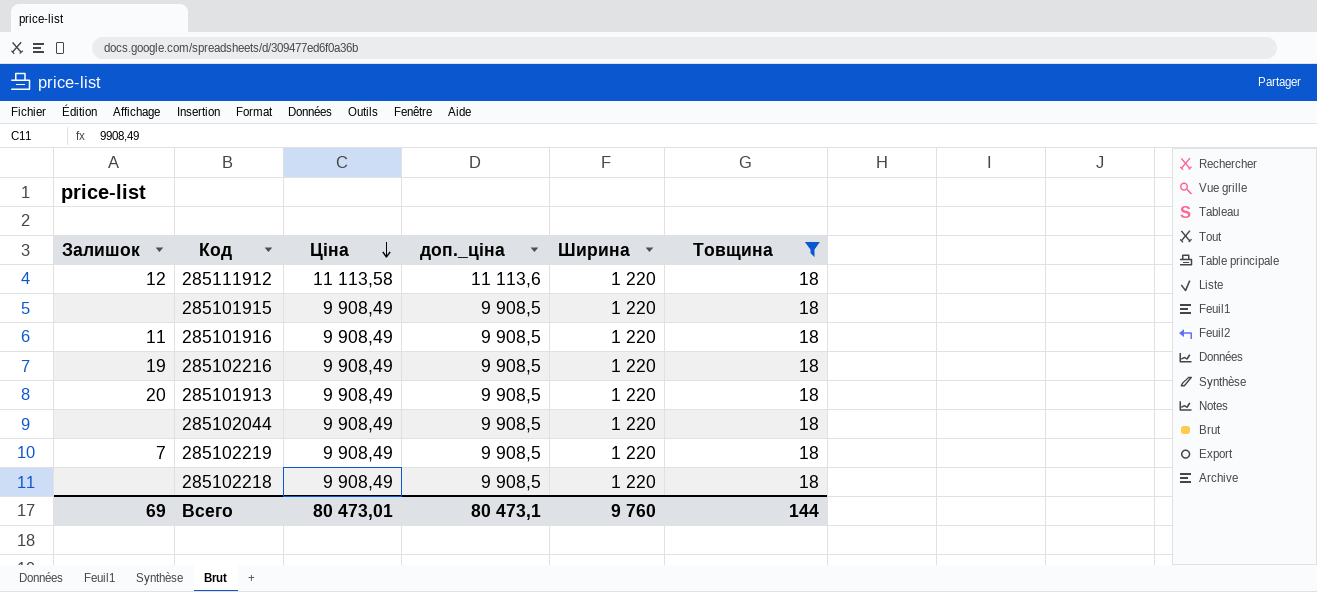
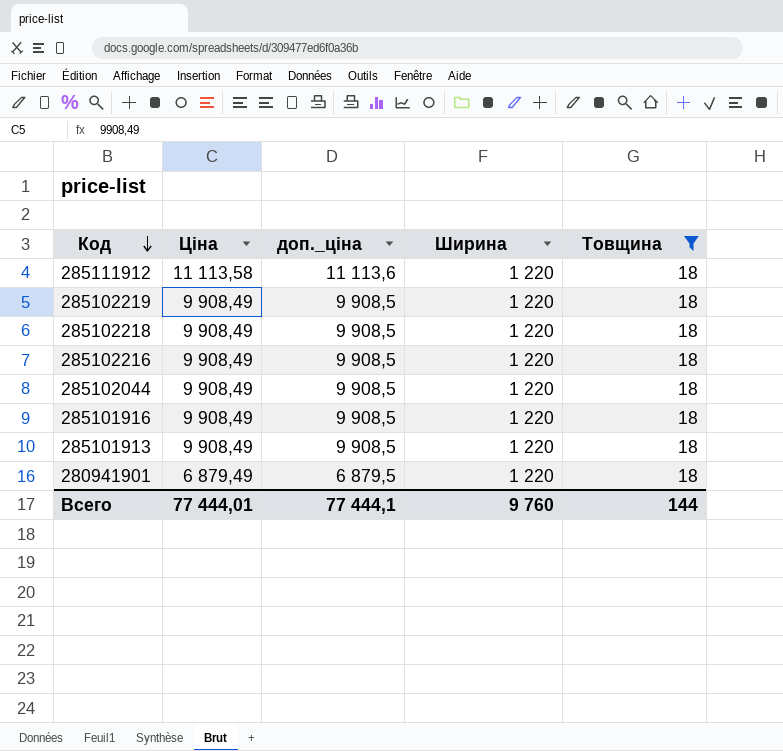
row order: Ціна descending -> Код descending
column Залишок | position: 1 -> none
row 285101915: none | 9 908,49 | 9 908,5 | 1 220 | 18 -> none
row 280941901: none -> 6 879,49 | 6 879,5 | 1 220 | 18
Всего | Ціна: 80 473,01 -> 77 444,01
Всего | доп._ціна: 80 473,1 -> 77 444,1

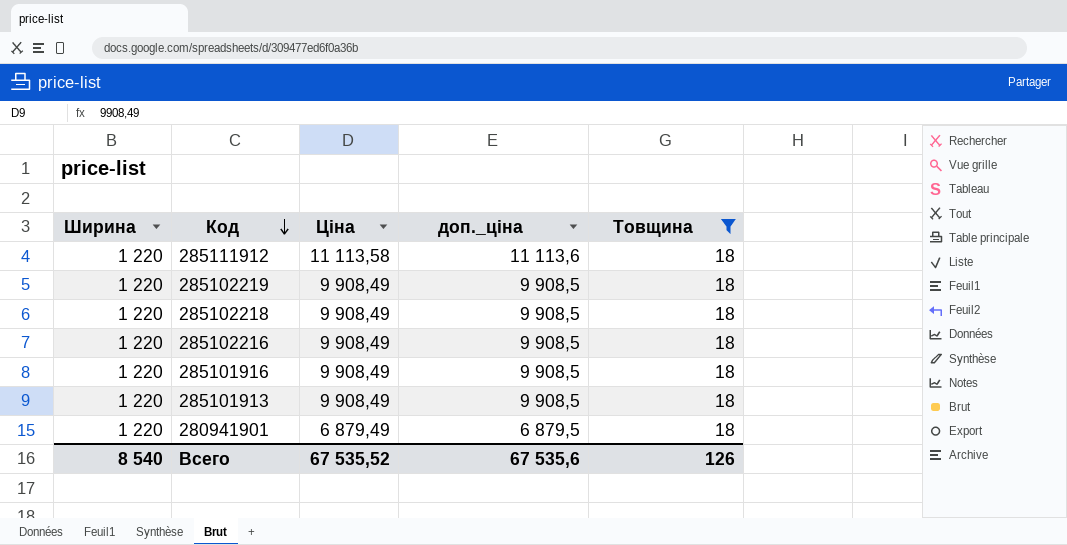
column Ширина | position: 4 -> 1
row 285102044: 9 908,49 | 9 908,5 | 1 220 | 18 -> none
Всего | Ширина: 9 760 -> 8 540
Всего | Ціна: 77 444,01 -> 67 535,52
Всего | доп._ціна: 77 444,1 -> 67 535,6
Всего | Товщина: 144 -> 126

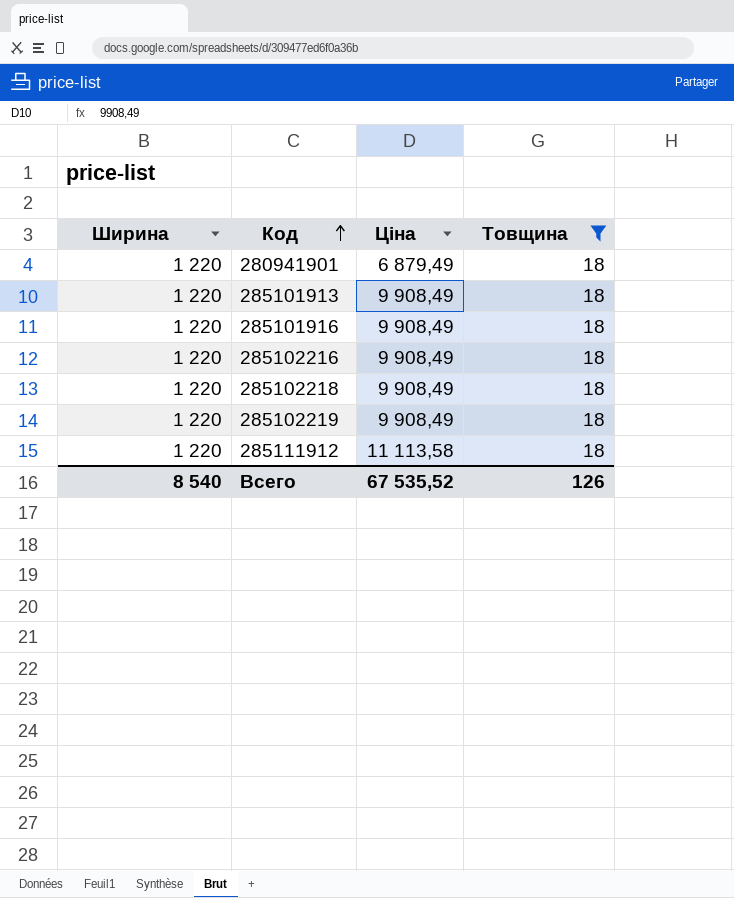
row order: Код descending -> Код ascending
column доп._ціна | position: 4 -> none

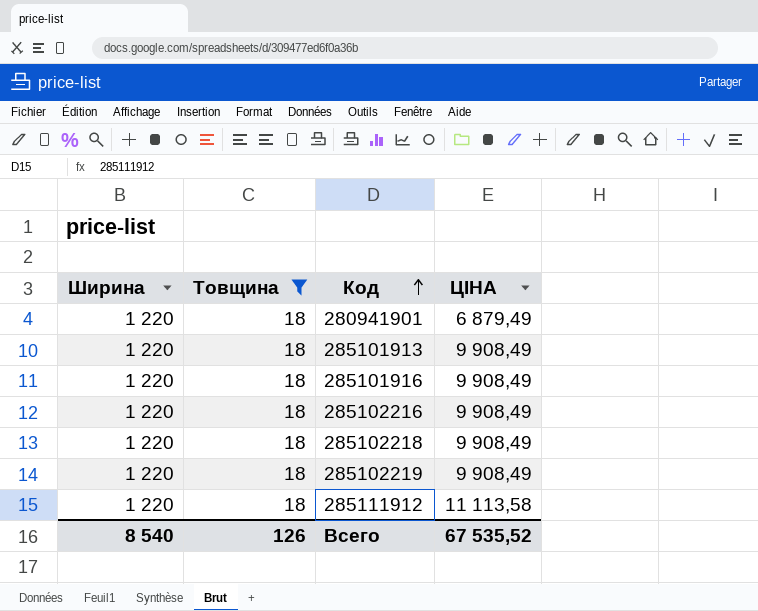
column Товщина | position: 4 -> 2
column name: Ціна -> ЦІНА

